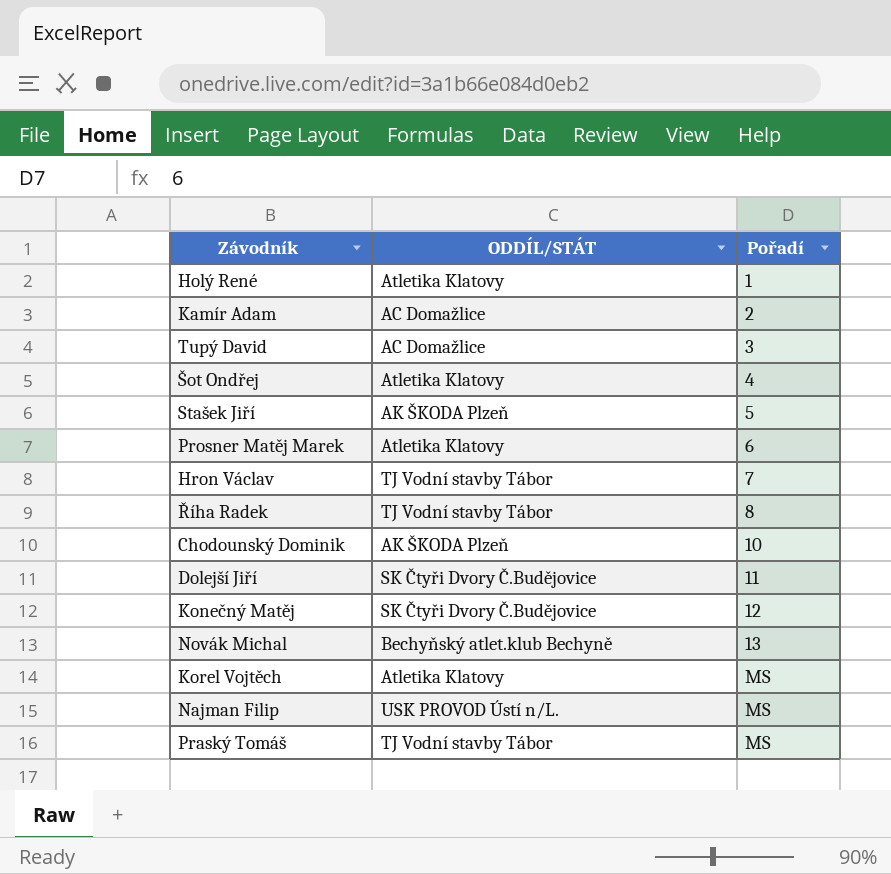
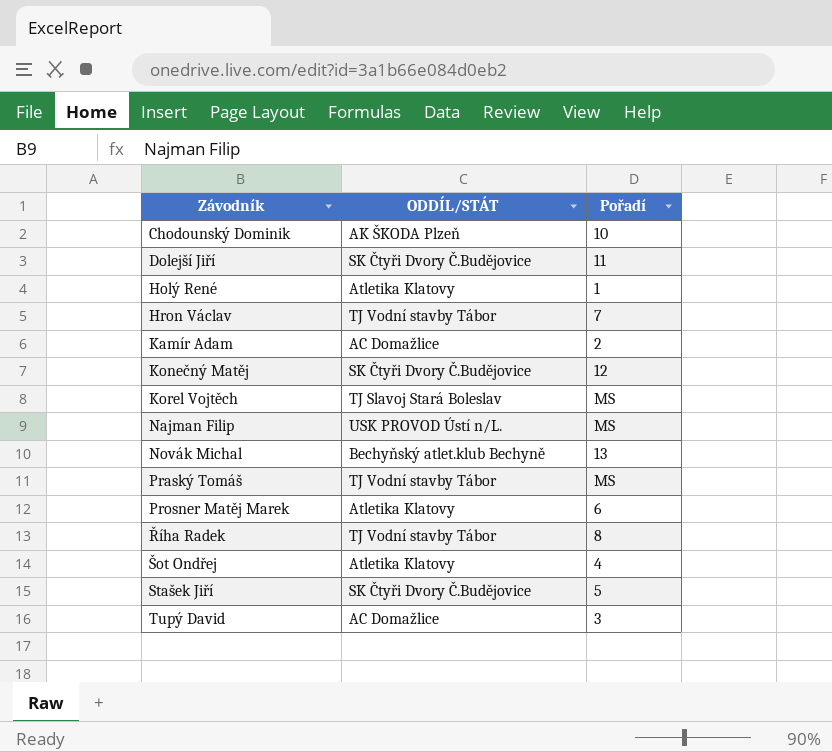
row order: Pořadí ascending -> Závodník ascending
Korel Vojtěch | ODDÍL/STÁT: Atletika Klatovy -> TJ Slavoj Stará Boleslav
Stašek Jiří | ODDÍL/STÁT: AK ŠKODA Plzeň -> SK Čtyři Dvory Č.Budějovice

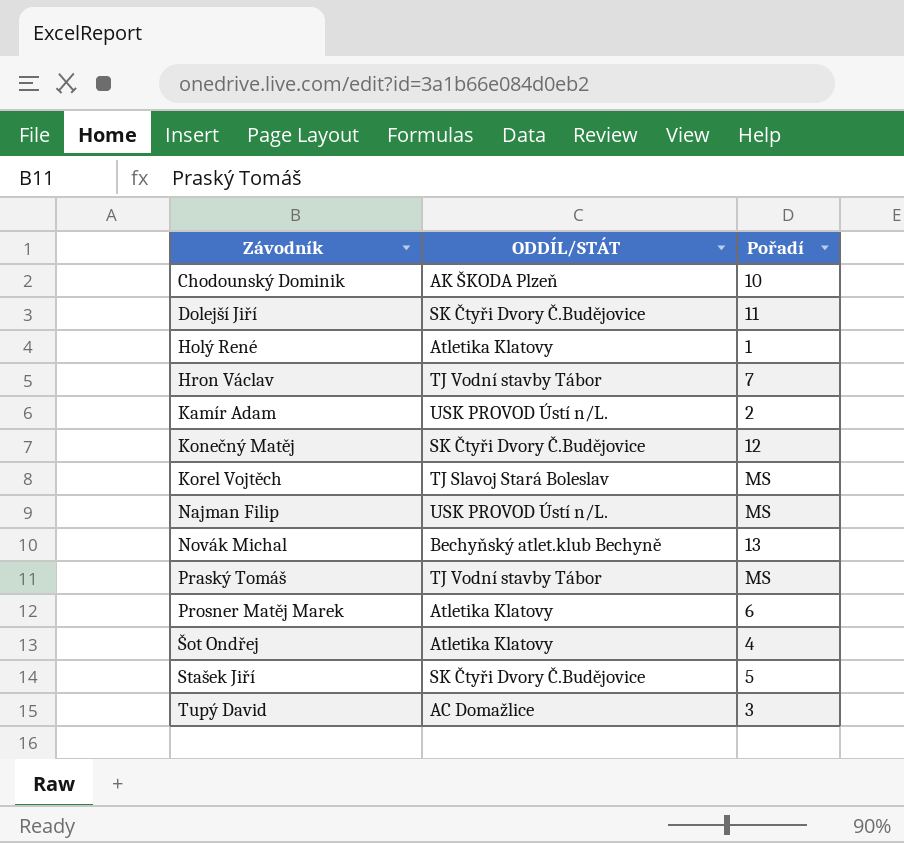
row Říha Radek: TJ Vodní stavby Tábor | 8 -> none
Kamír Adam | ODDÍL/STÁT: AC Domažlice -> USK PROVOD Ústí n/L.

